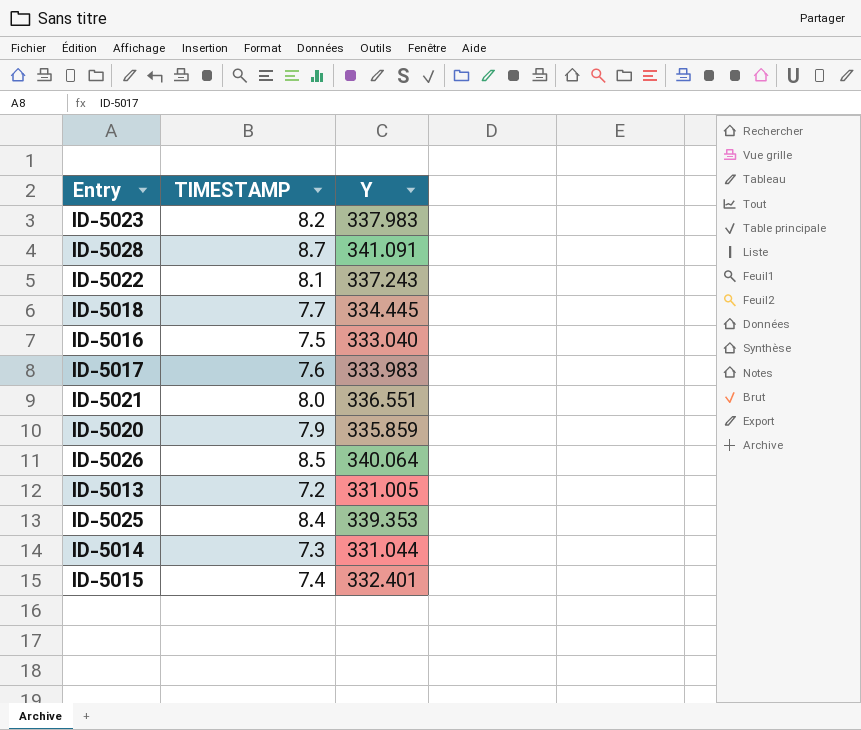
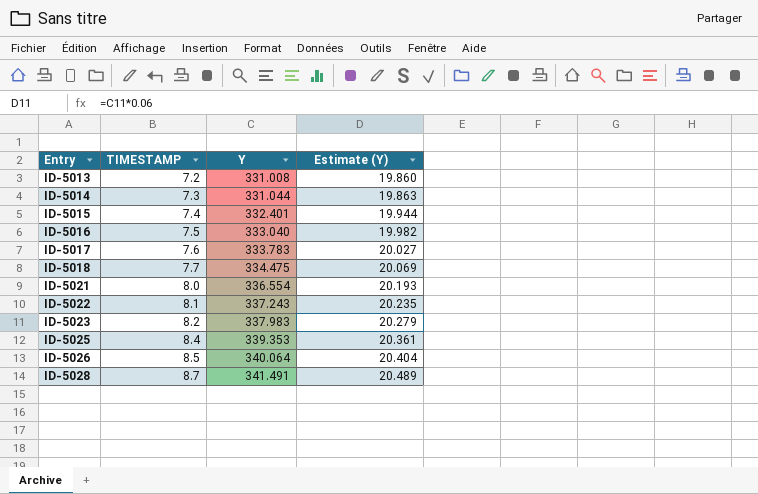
row order: none -> Entry ascending
column Estimate (Y) | formula: none -> [Y] * 0.06
row ID-5020: 7.9 | 335.859 -> none
ID-5013 | Y: 331.005 -> 331.008
ID-5017 | Y: 333.983 -> 333.783
ID-5018 | Y: 334.445 -> 334.475
ID-5021 | Y: 336.551 -> 336.554
ID-5028 | Y: 341.091 -> 341.491

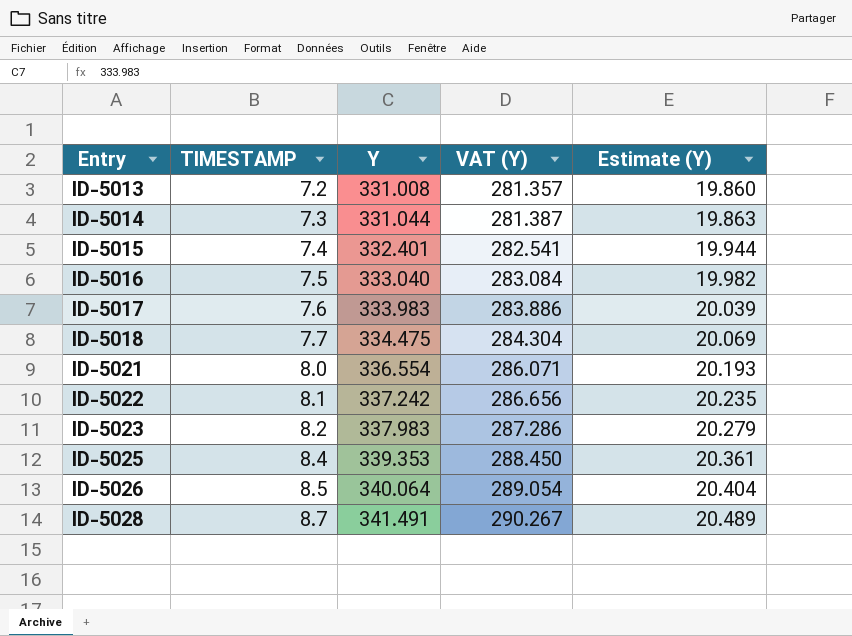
column VAT (Y) | formula: none -> [Y] * 0.85
ID-5017 | Y: 333.783 -> 333.983
ID-5017 | Estimate (Y): 20.027 -> 20.039
ID-5022 | Y: 337.243 -> 337.242

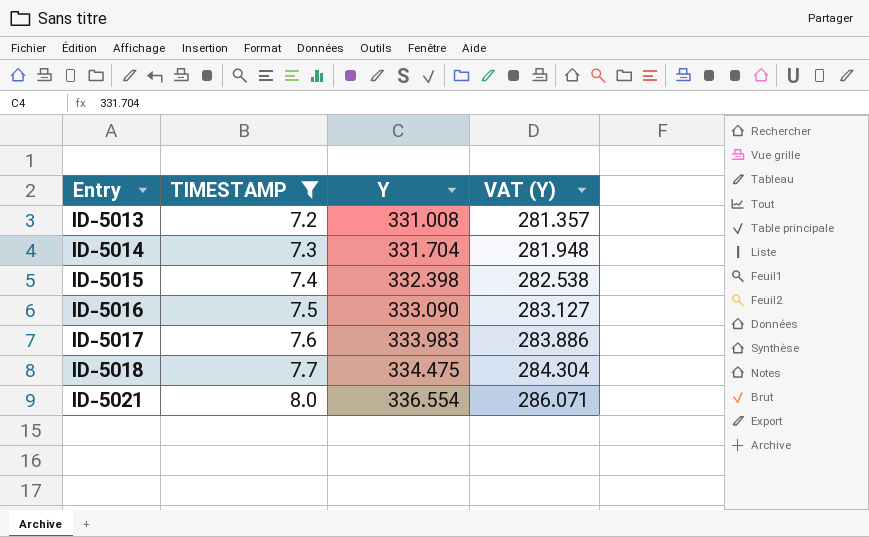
filter: none -> TIMESTAMP <= 8.0
column Estimate (Y) | formula: [Y] * 0.06 -> none
ID-5014 | Y: 331.044 -> 331.704
ID-5014 | VAT (Y): 281.387 -> 281.948
ID-5015 | Y: 332.401 -> 332.398
ID-5015 | VAT (Y): 282.541 -> 282.538
ID-5016 | Y: 333.040 -> 333.090
ID-5016 | VAT (Y): 283.084 -> 283.127

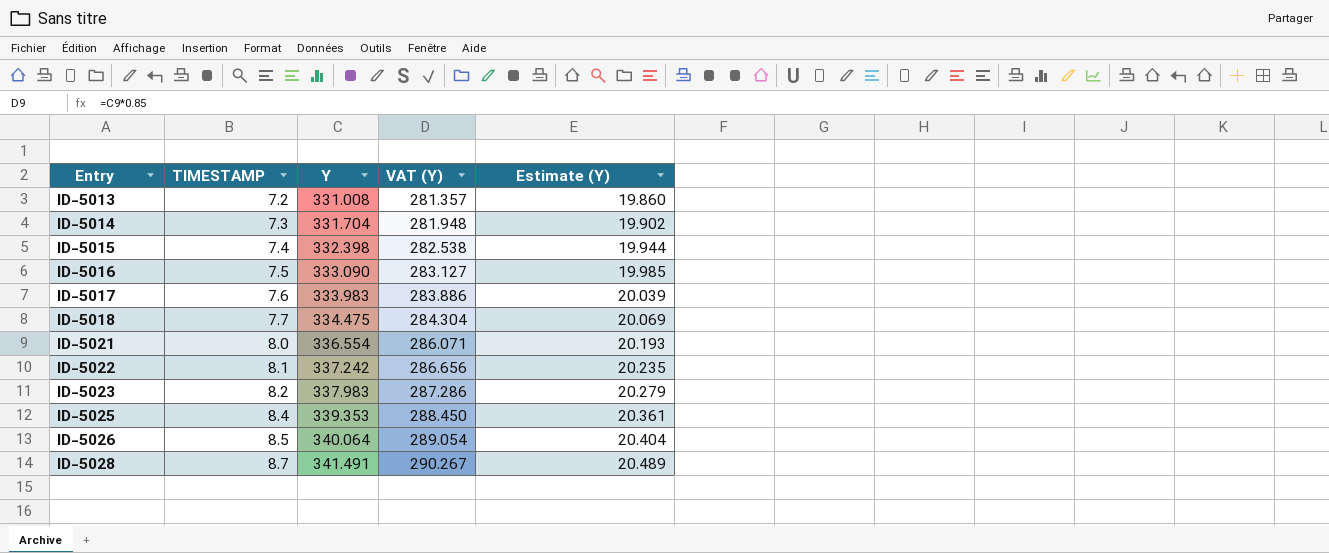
filter: TIMESTAMP <= 8.0 -> none
column Estimate (Y) | formula: none -> [Y] * 0.06

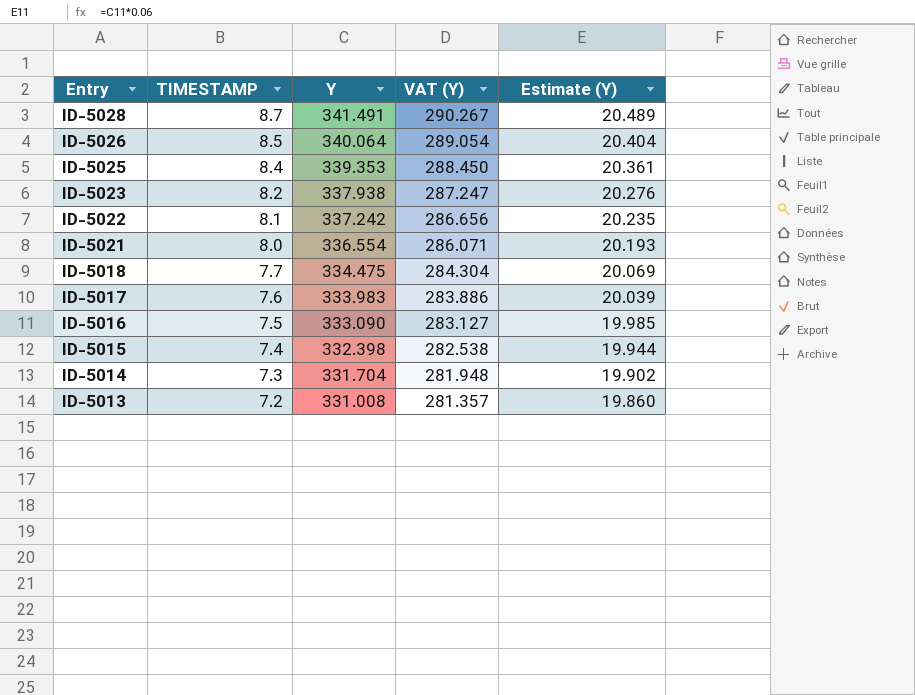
row order: Entry ascending -> Entry descending
ID-5023 | Y: 337.983 -> 337.938
ID-5023 | VAT (Y): 287.286 -> 287.247
ID-5023 | Estimate (Y): 20.279 -> 20.276

